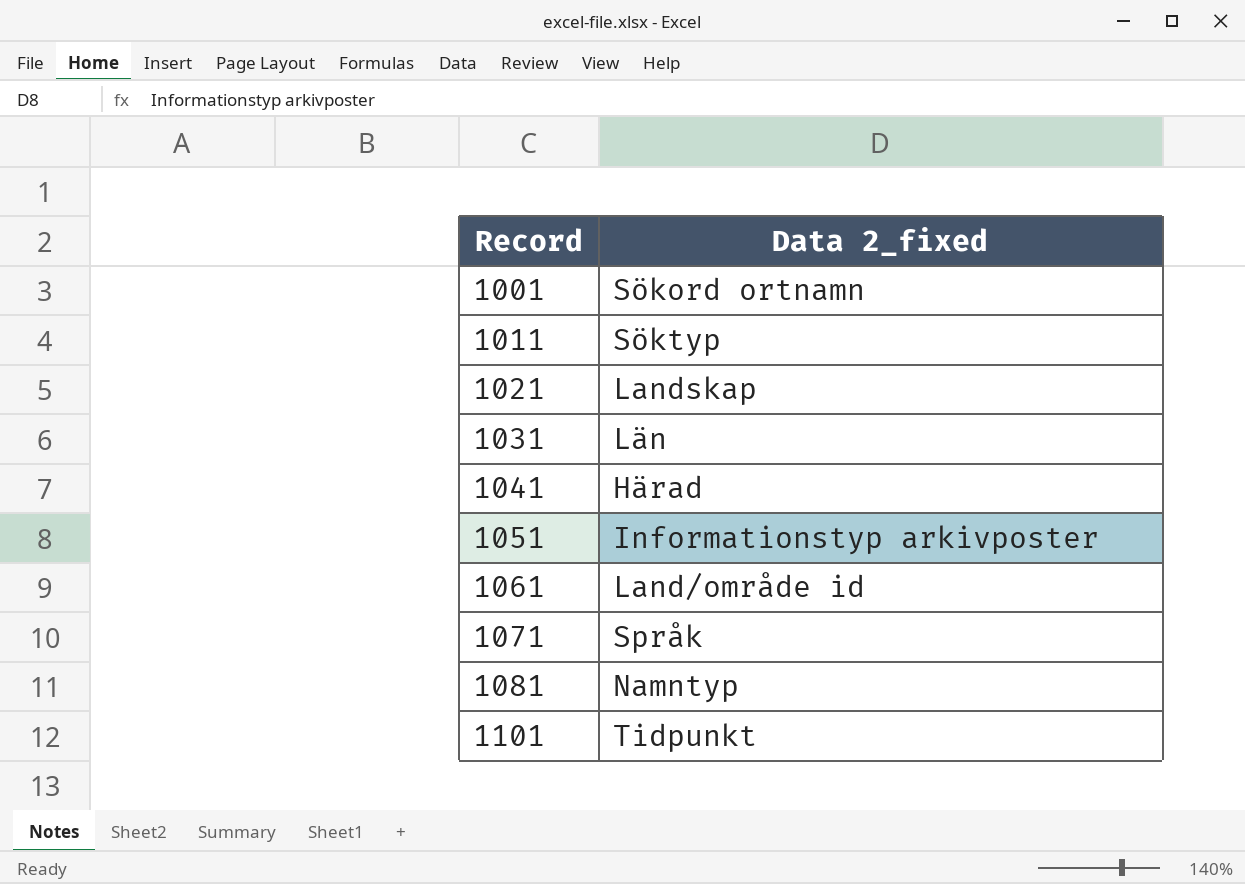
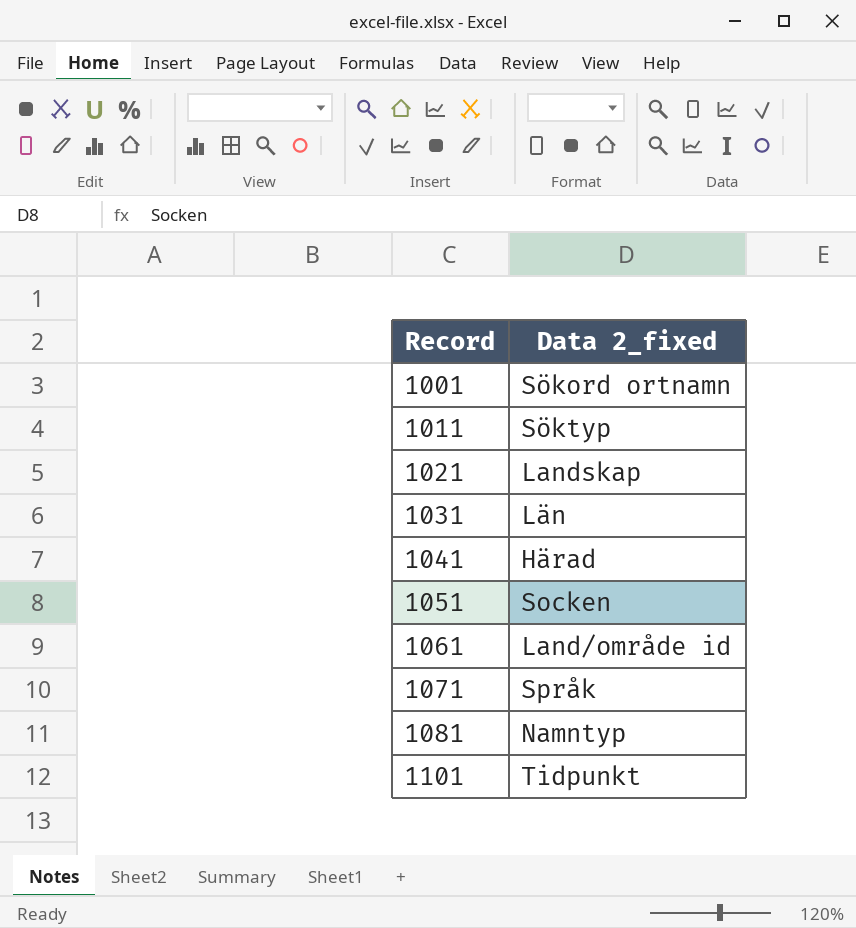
1051 | Data 2_fixed: Informationstyp arkivposter -> Socken

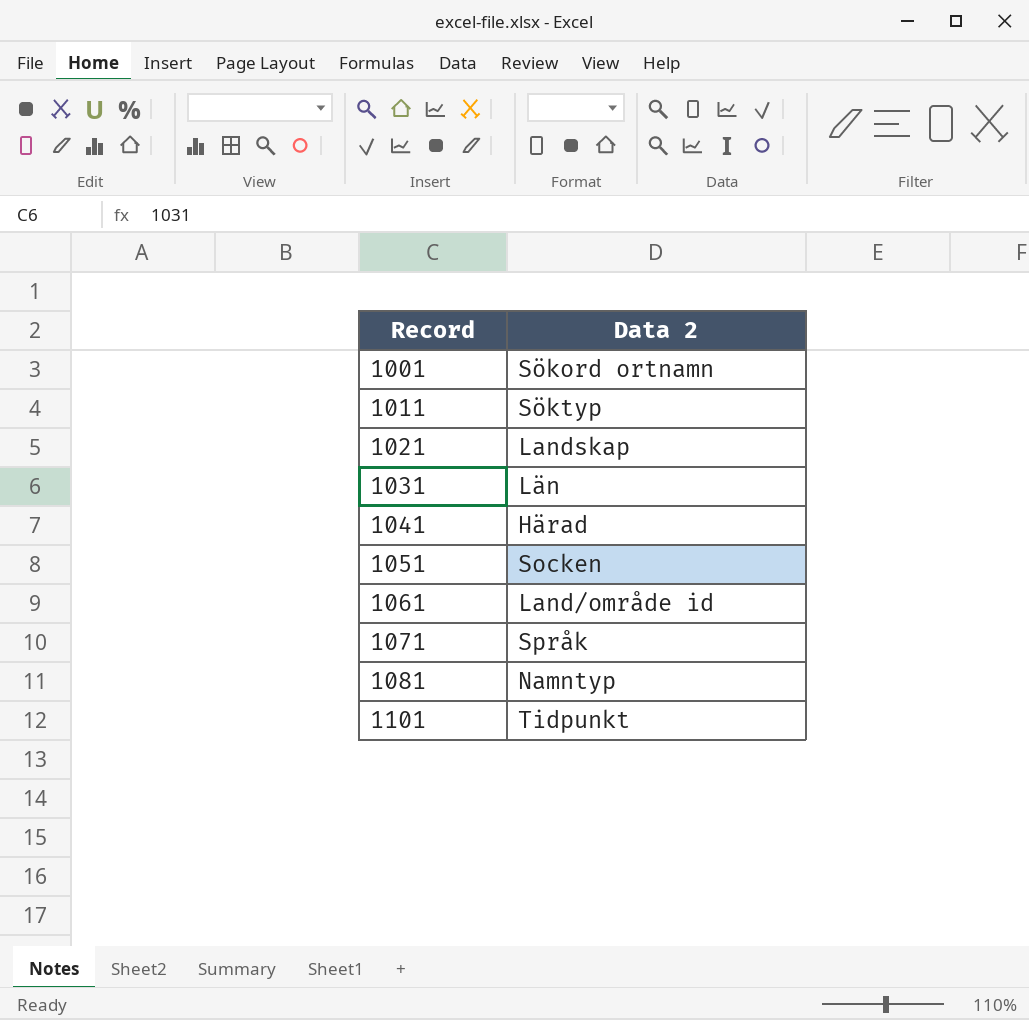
column name: Data 2_fixed -> Data 2

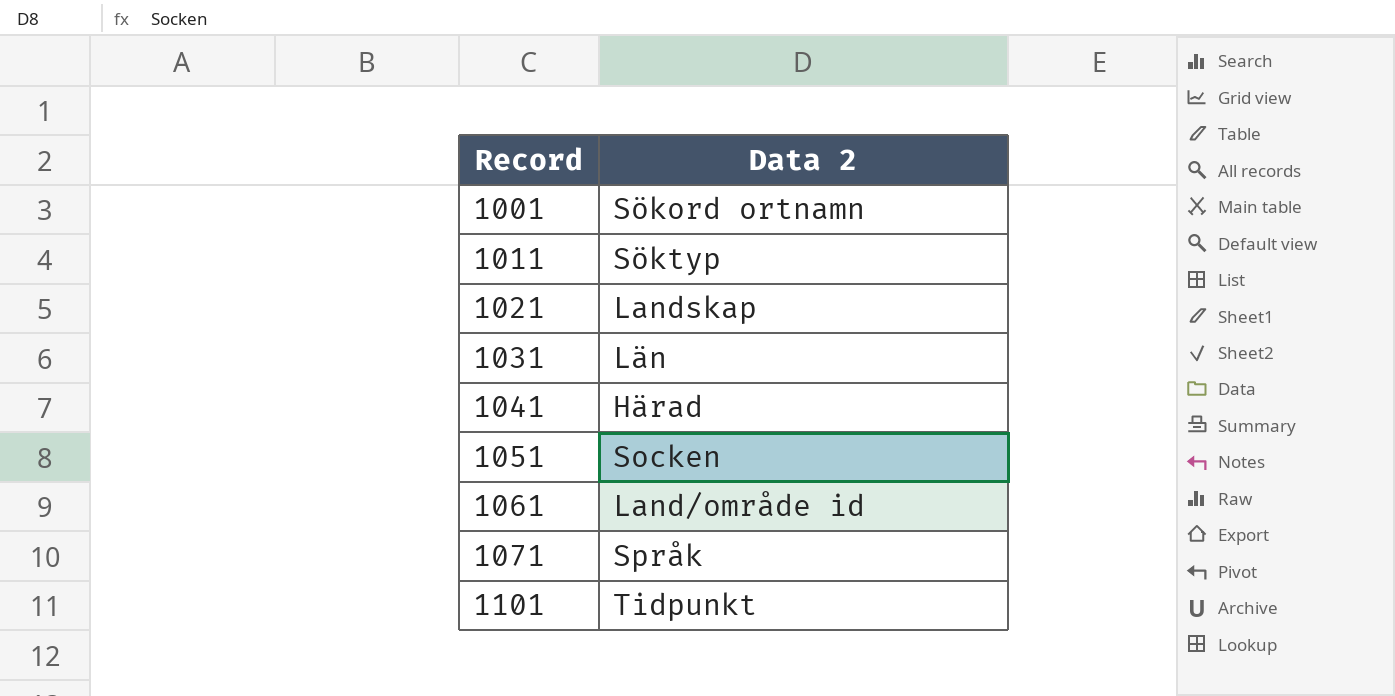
row 1081: Namntyp -> none

